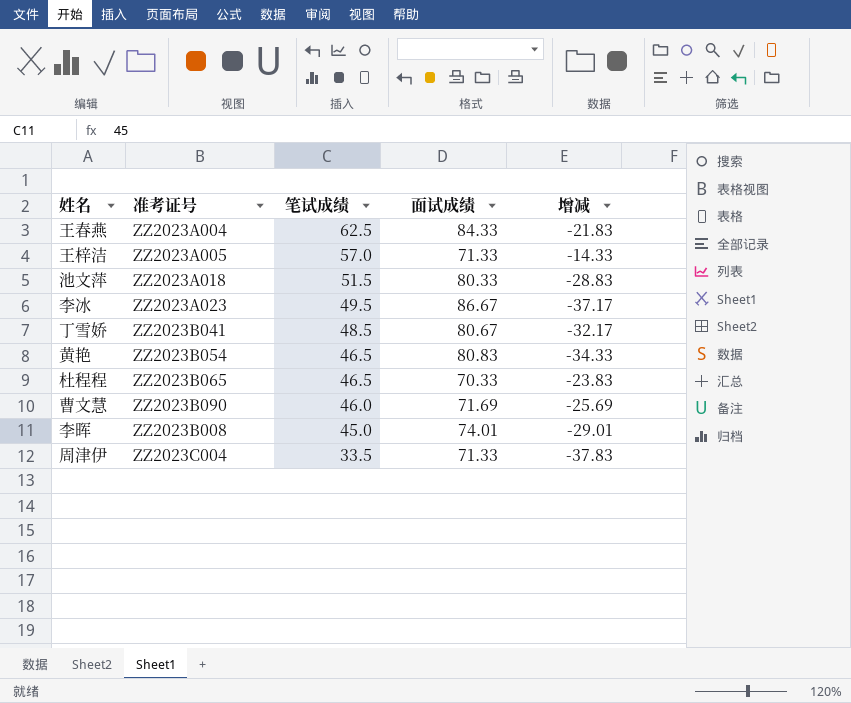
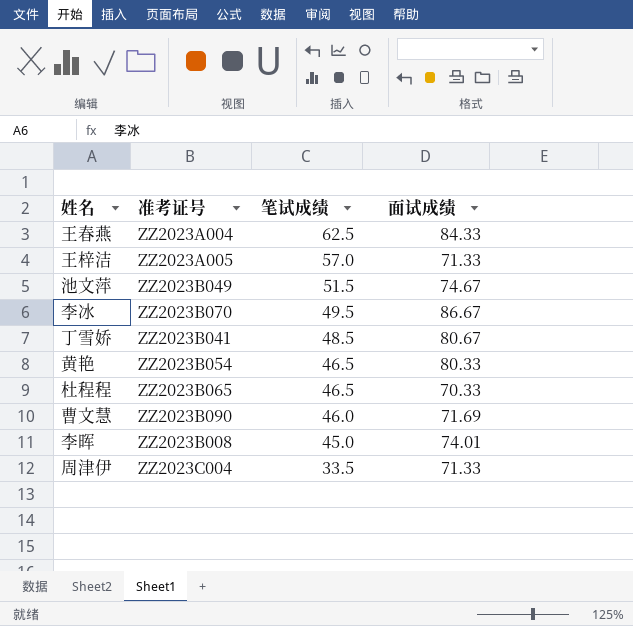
column 增减 | formula: [笔试成绩] - [面试成绩] -> none
池文萍 | 准考证号: ZZ2023A018 -> ZZ2023B049
池文萍 | 面试成绩: 80.33 -> 74.67
李冰 | 准考证号: ZZ2023A023 -> ZZ2023B070
黄艳 | 面试成绩: 80.83 -> 80.33

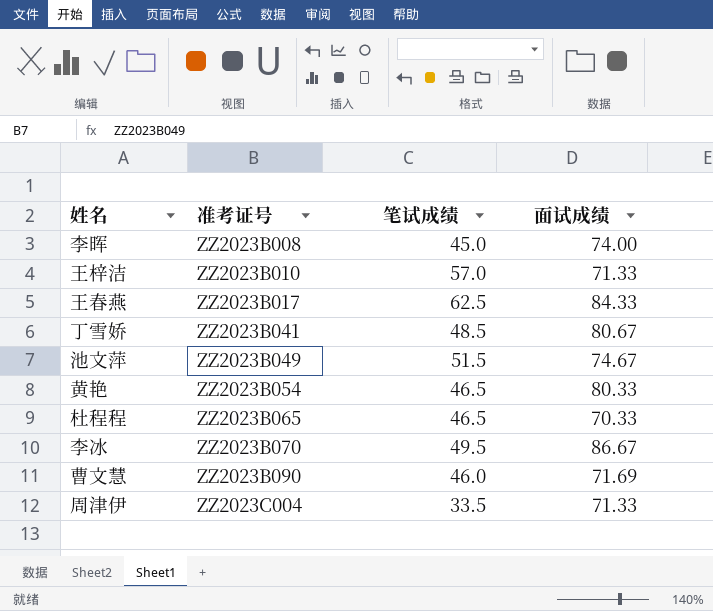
row order: 笔试成绩 descending -> 准考证号 ascending
李晖 | 面试成绩: 74.01 -> 74.00
王梓洁 | 准考证号: ZZ2023A005 -> ZZ2023B010
王春燕 | 准考证号: ZZ2023A004 -> ZZ2023B017

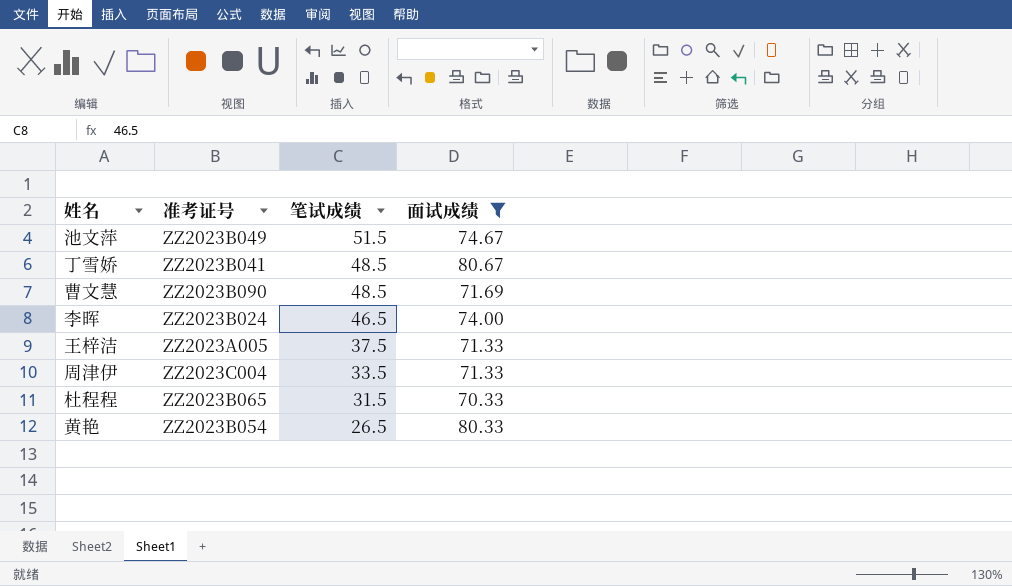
filter: none -> 面试成绩 <= 80.67
row order: 准考证号 ascending -> 笔试成绩 descending
曹文慧 | 笔试成绩: 46.0 -> 48.5
李晖 | 准考证号: ZZ2023B008 -> ZZ2023B024
李晖 | 笔试成绩: 45.0 -> 46.5
王梓洁 | 准考证号: ZZ2023B010 -> ZZ2023A005
王梓洁 | 笔试成绩: 57.0 -> 37.5
杜程程 | 笔试成绩: 46.5 -> 31.5
黄艳 | 笔试成绩: 46.5 -> 26.5

